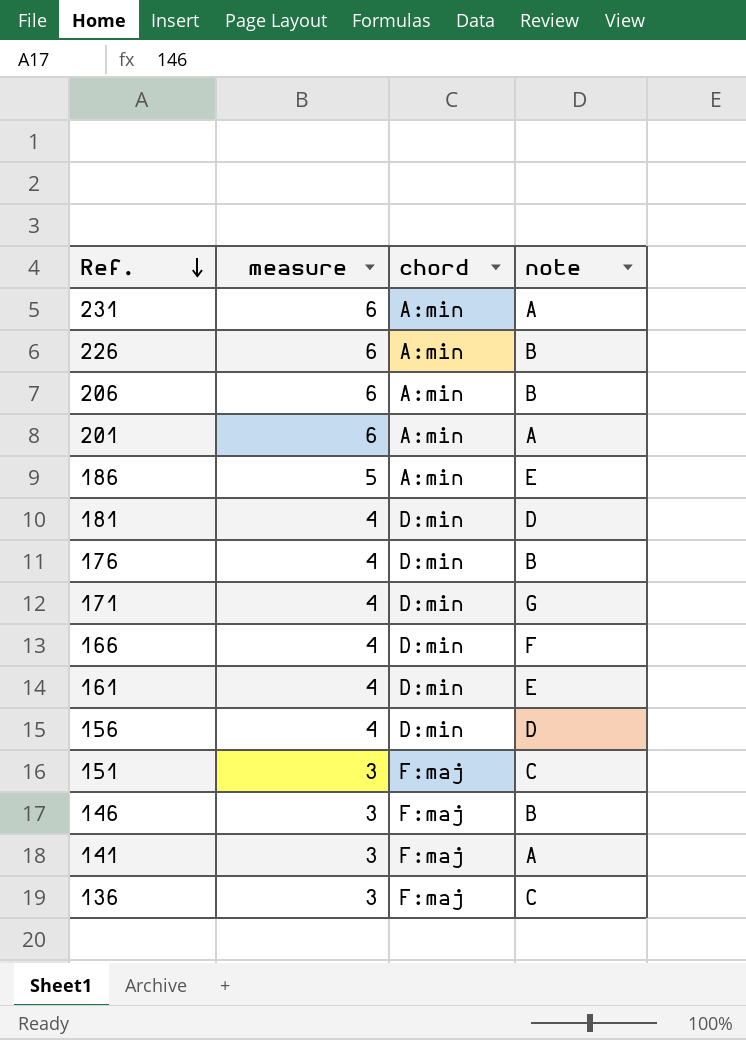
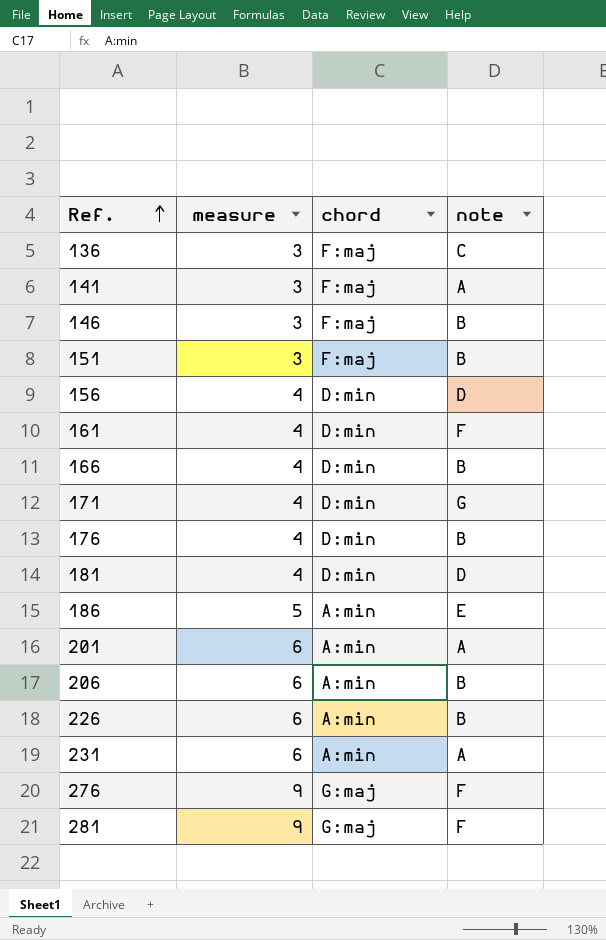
row order: Ref. descending -> Ref. ascending
151 | note: C -> B
161 | note: E -> F
166 | note: F -> B
row 276: none -> 9 | G:maj | F
row 281: none -> 9 | G:maj | F

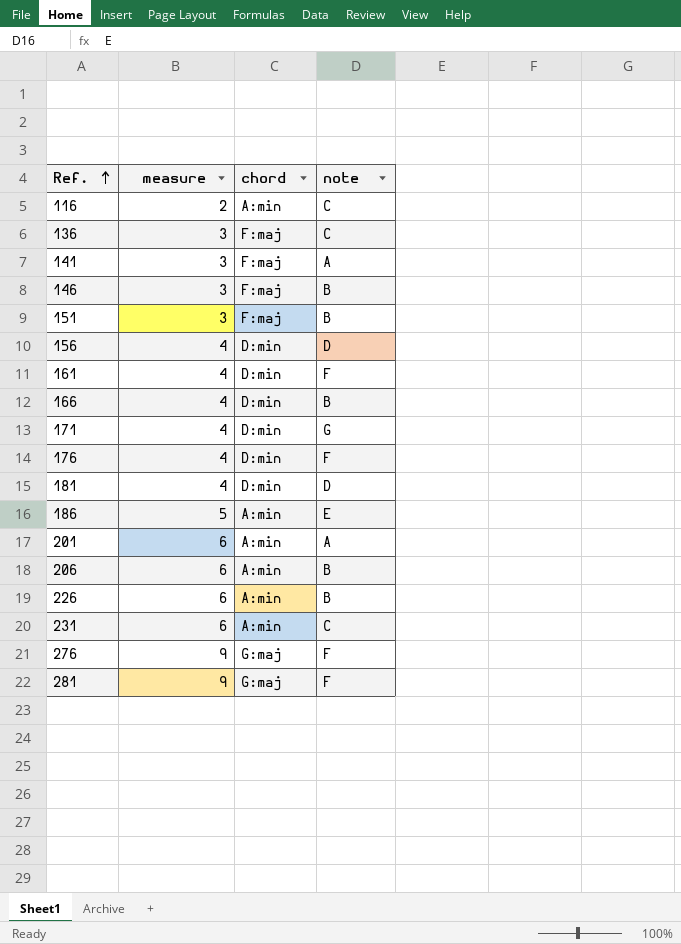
row 116: none -> 2 | A:min | C
176 | note: B -> F
231 | note: A -> C

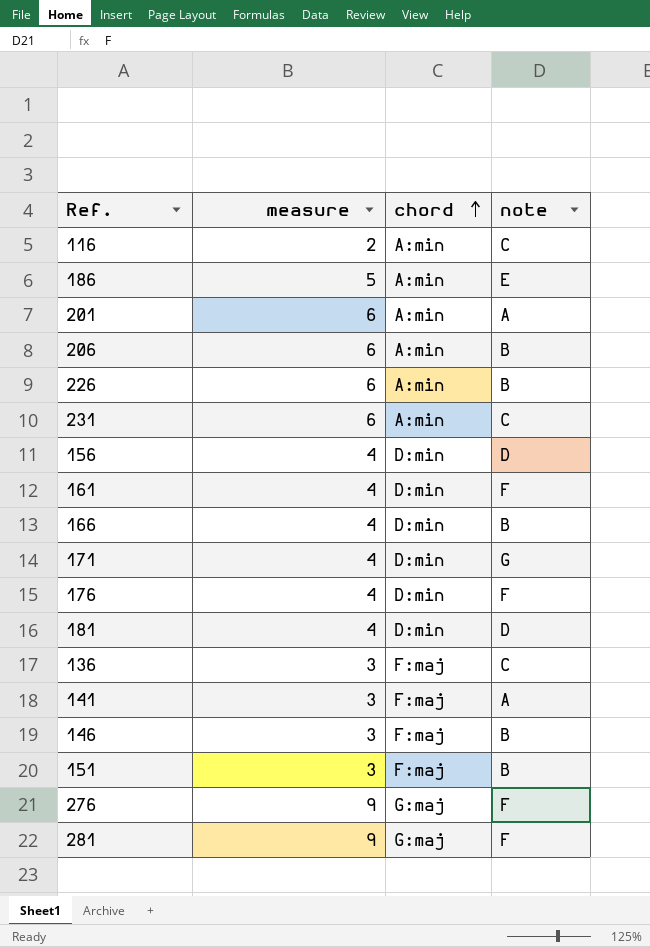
row order: Ref. ascending -> chord ascending

